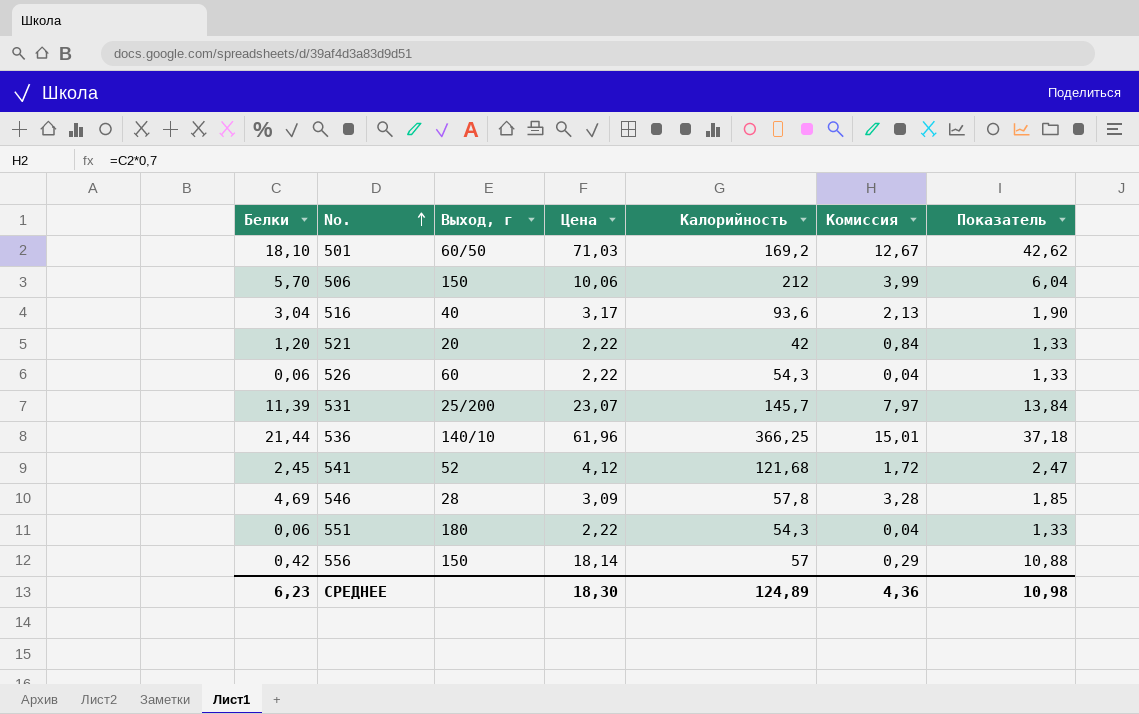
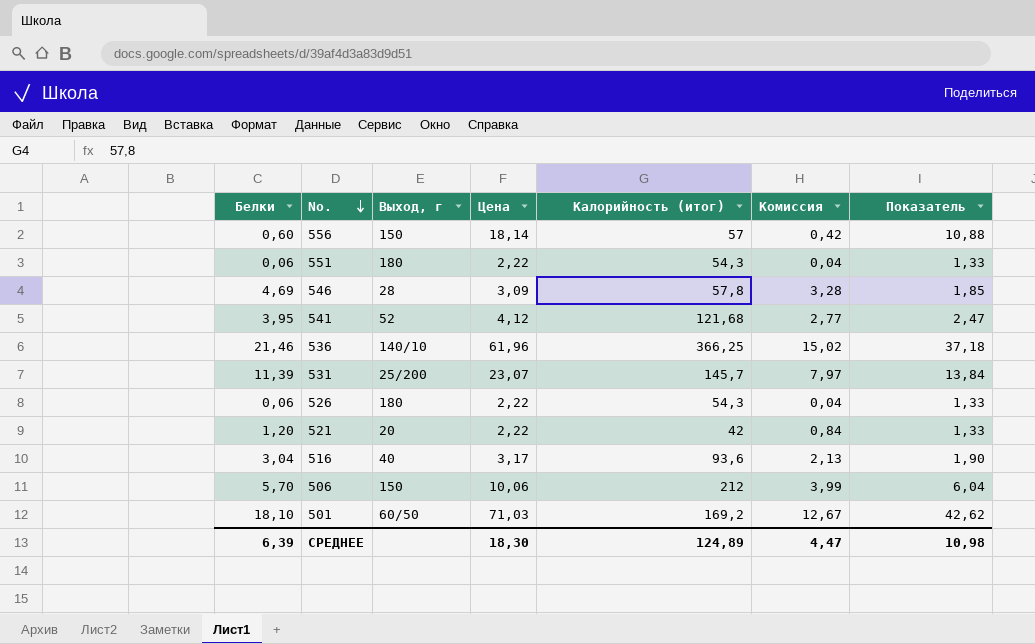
row order: No. ascending -> No. descending
column name: Калорийность -> Калорийность (итог)
556 | Белки: 0,42 -> 0,60
556 | Комиссия: 0,29 -> 0,42
541 | Белки: 2,45 -> 3,95
541 | Комиссия: 1,72 -> 2,77
536 | Белки: 21,44 -> 21,46
536 | Комиссия: 15,01 -> 15,02
526 | Выход, г: 60 -> 180
СРЕДНЕЕ | Белки: 6,23 -> 6,39
СРЕДНЕЕ | Комиссия: 4,36 -> 4,47

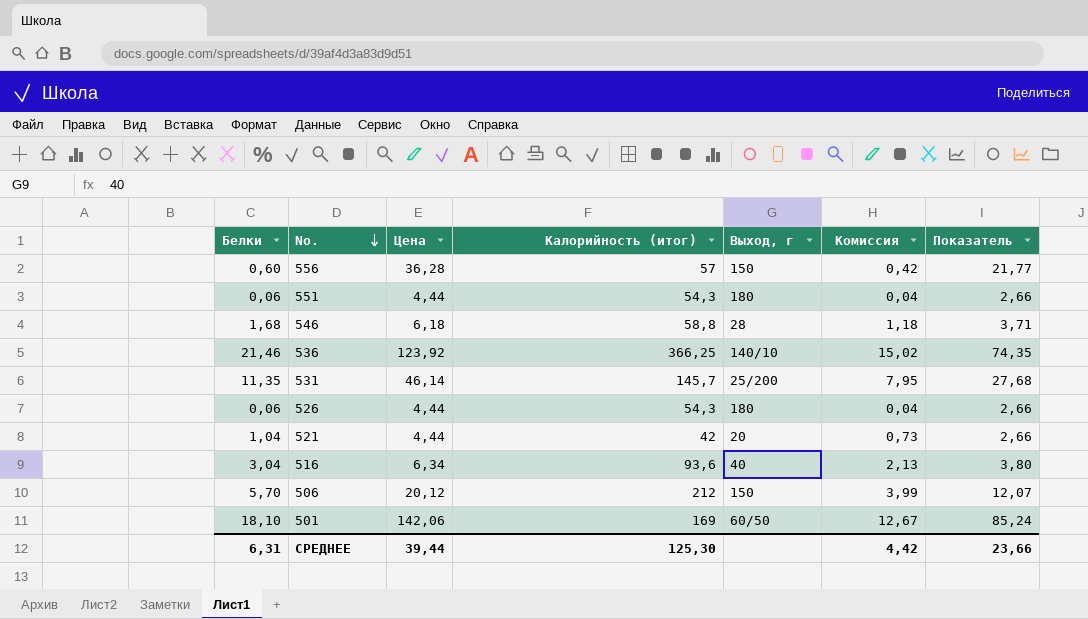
column Выход, г | position: 3 -> 5
row 541: 3,95 | 52 | 4,12 | 121,68 | 2,77 | 2,47 -> none
556 | Цена: 18,14 -> 36,28
556 | Показатель: 10,88 -> 21,77
551 | Цена: 2,22 -> 4,44
551 | Показатель: 1,33 -> 2,66
546 | Белки: 4,69 -> 1,68
546 | Цена: 3,09 -> 6,18
546 | Калорийность (итог): 57,8 -> 58,8
546 | Комиссия: 3,28 -> 1,18
546 | Показатель: 1,85 -> 3,71
536 | Цена: 61,96 -> 123,92
536 | Показатель: 37,18 -> 74,35
531 | Белки: 11,39 -> 11,35
531 | Цена: 23,07 -> 46,14
531 | Комиссия: 7,97 -> 7,95
531 | Показатель: 13,84 -> 27,68
526 | Цена: 2,22 -> 4,44
526 | Показатель: 1,33 -> 2,66
521 | Белки: 1,20 -> 1,04
521 | Цена: 2,22 -> 4,44
521 | Комиссия: 0,84 -> 0,73
521 | Показатель: 1,33 -> 2,66
516 | Цена: 3,17 -> 6,34
516 | Показатель: 1,90 -> 3,80
506 | Цена: 10,06 -> 20,12
506 | Показатель: 6,04 -> 12,07
501 | Цена: 71,03 -> 142,06
501 | Калорийность (итог): 169,2 -> 169
501 | Показатель: 42,62 -> 85,24
СРЕДНЕЕ | Белки: 6,39 -> 6,31
СРЕДНЕЕ | Цена: 18,30 -> 39,44
СРЕДНЕЕ | Калорийность (итог): 124,89 -> 125,30
СРЕДНЕЕ | Комиссия: 4,47 -> 4,42
СРЕДНЕЕ | Показатель: 10,98 -> 23,66

